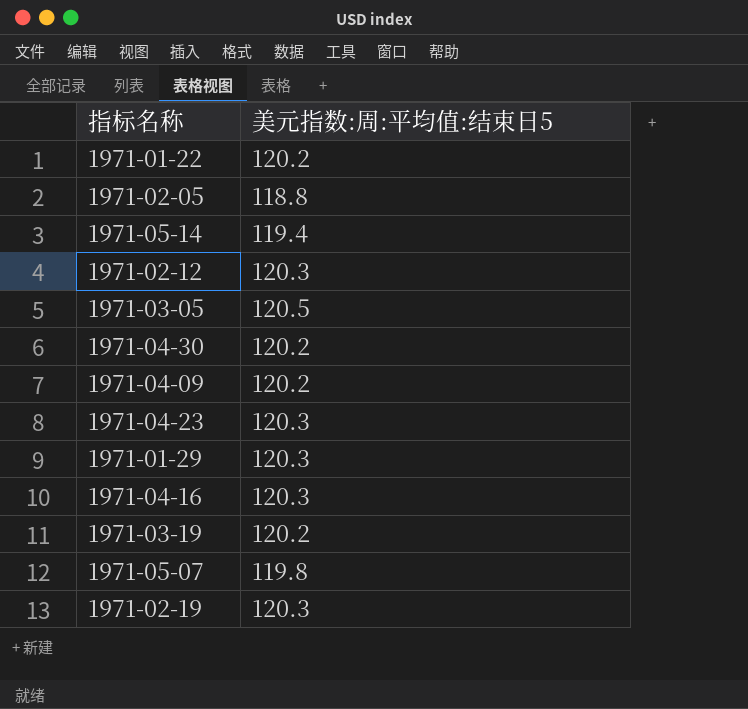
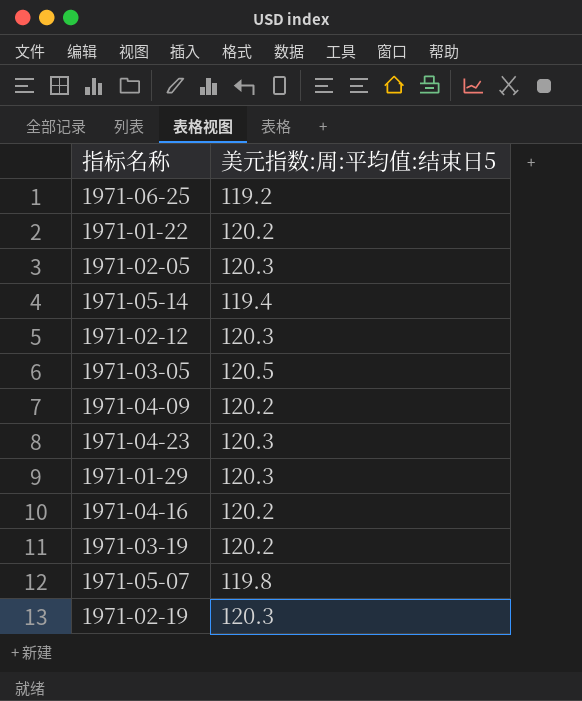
row 1971-04-30: 120.2 -> none
row 1971-06-25: none -> 119.2
1971-02-05 | 美元指数:周:平均值:结束日5: 118.8 -> 120.3
1971-04-16 | 美元指数:周:平均值:结束日5: 120.3 -> 120.2

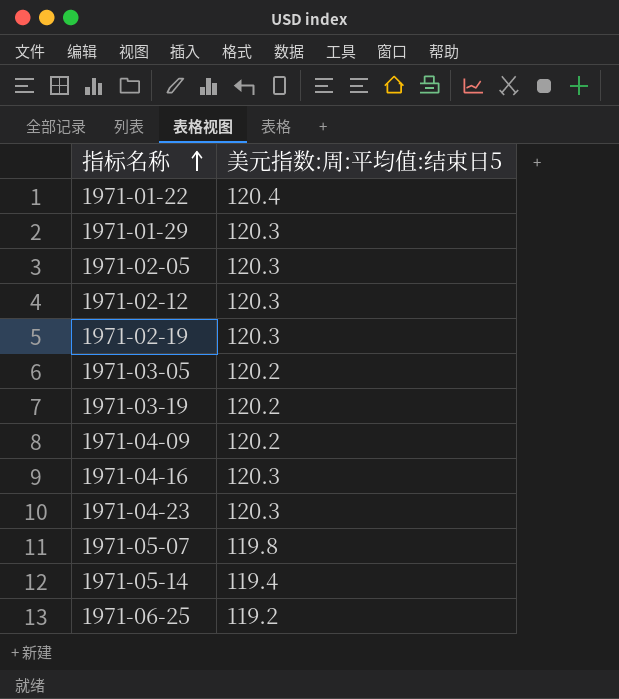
row order: none -> 指标名称 ascending
1971-01-22 | 美元指数:周:平均值:结束日5: 120.2 -> 120.4
1971-03-05 | 美元指数:周:平均值:结束日5: 120.5 -> 120.2
1971-04-16 | 美元指数:周:平均值:结束日5: 120.2 -> 120.3

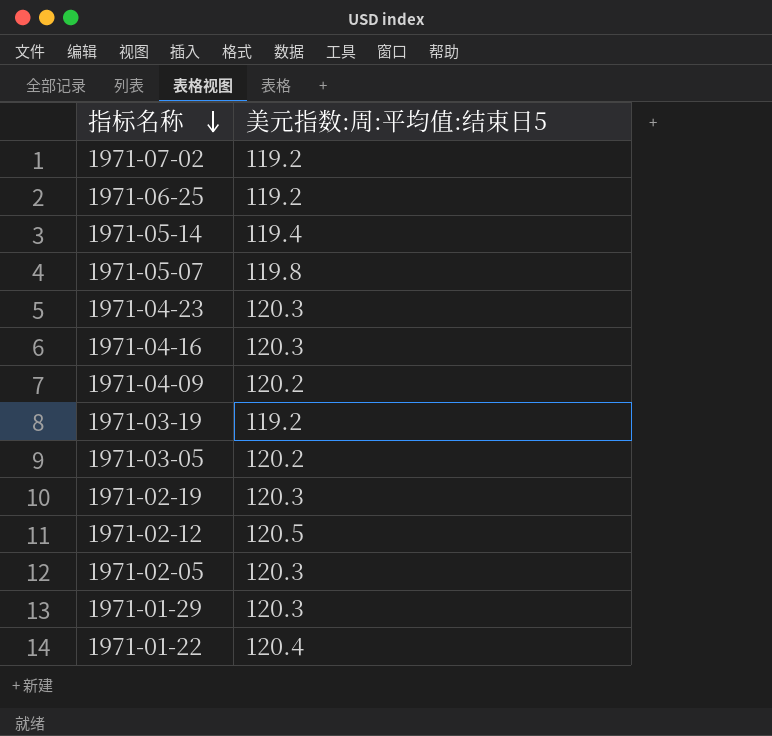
row order: 指标名称 ascending -> 指标名称 descending
row 1971-07-02: none -> 119.2
1971-03-19 | 美元指数:周:平均值:结束日5: 120.2 -> 119.2
1971-02-12 | 美元指数:周:平均值:结束日5: 120.3 -> 120.5

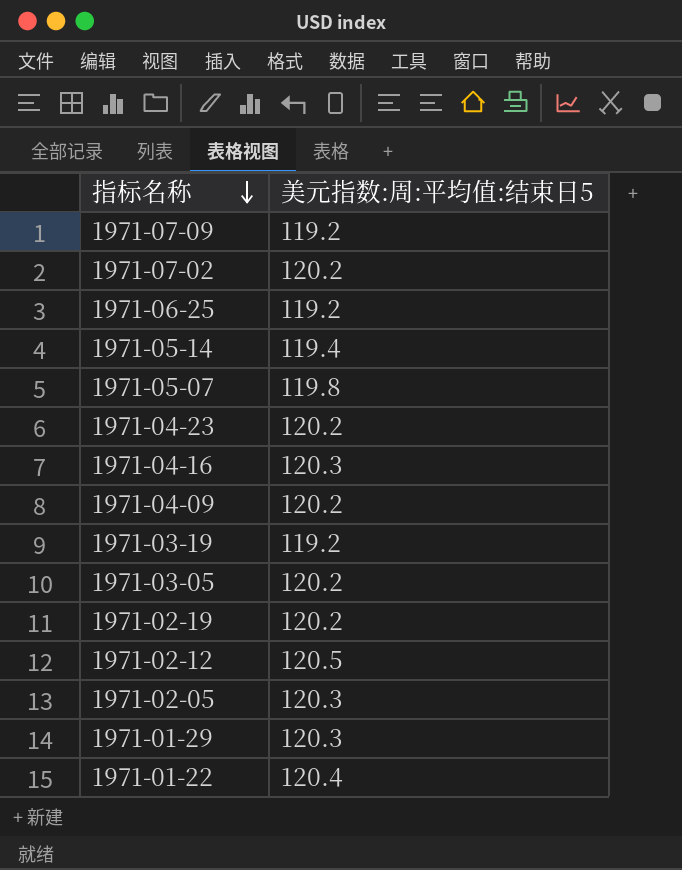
row 1971-07-09: none -> 119.2
1971-07-02 | 美元指数:周:平均值:结束日5: 119.2 -> 120.2
1971-04-23 | 美元指数:周:平均值:结束日5: 120.3 -> 120.2
1971-02-19 | 美元指数:周:平均值:结束日5: 120.3 -> 120.2

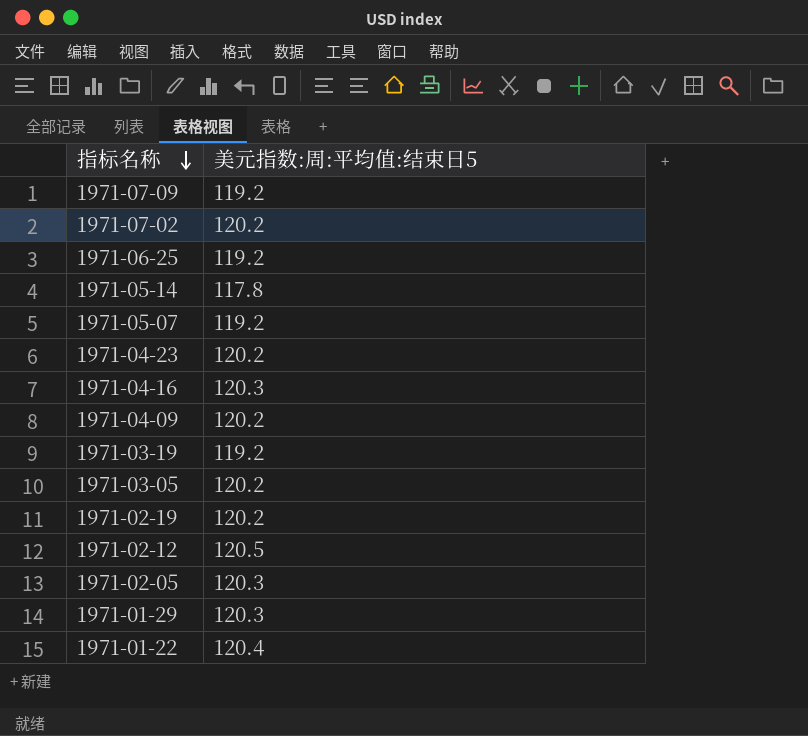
1971-05-14 | 美元指数:周:平均值:结束日5: 119.4 -> 117.8
1971-05-07 | 美元指数:周:平均值:结束日5: 119.8 -> 119.2

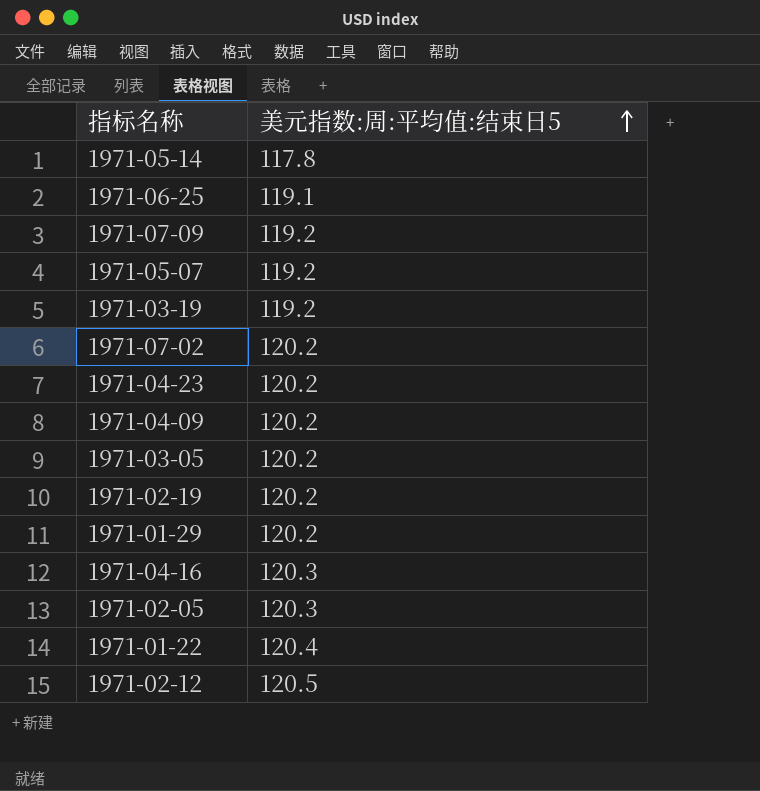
row order: 指标名称 descending -> 美元指数:周:平均值:结束日5 ascending
1971-06-25 | 美元指数:周:平均值:结束日5: 119.2 -> 119.1
1971-01-29 | 美元指数:周:平均值:结束日5: 120.3 -> 120.2

